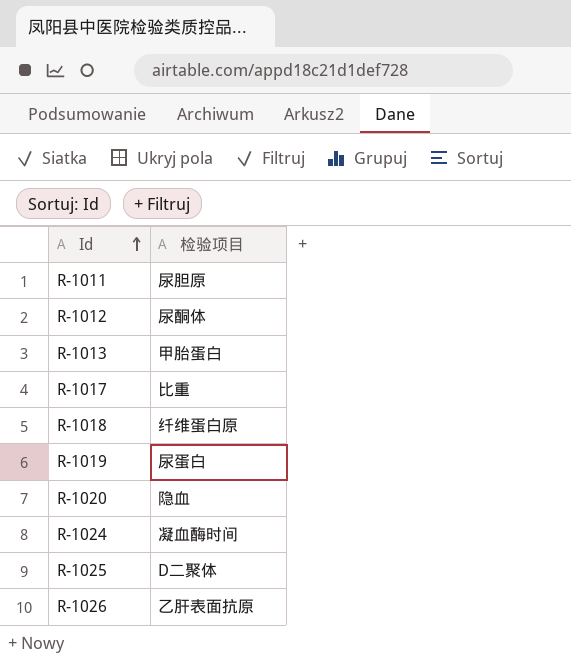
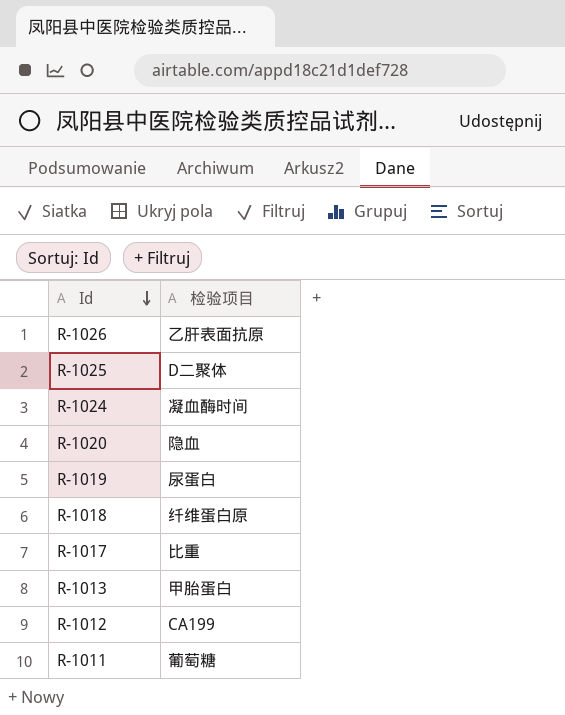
row order: Id ascending -> Id descending
R-1012 | 检验项目: 尿酮体 -> CA199
R-1011 | 检验项目: 尿胆原 -> 葡萄糖

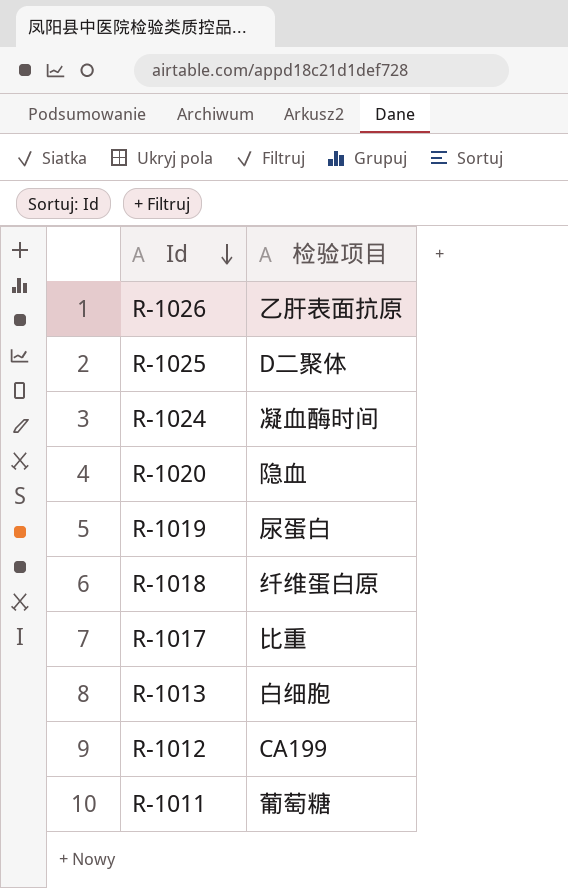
R-1013 | 检验项目: 甲胎蛋白 -> 白细胞

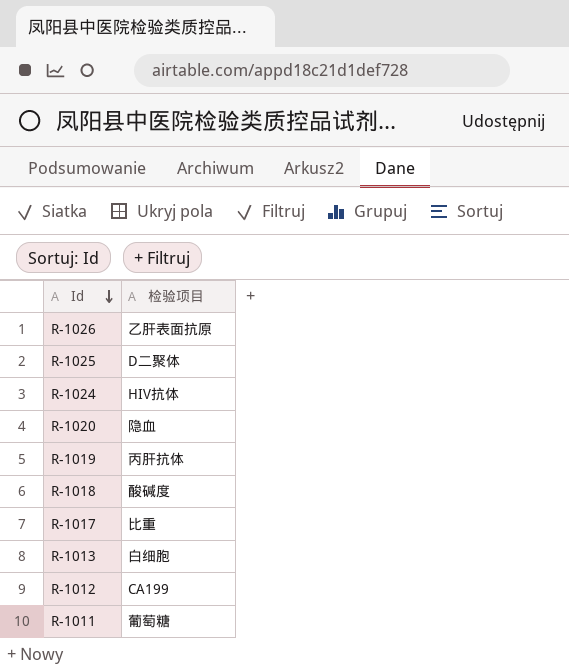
R-1024 | 检验项目: 凝血酶时间 -> HIV抗体
R-1019 | 检验项目: 尿蛋白 -> 丙肝抗体
R-1018 | 检验项目: 纤维蛋白原 -> 酸碱度

